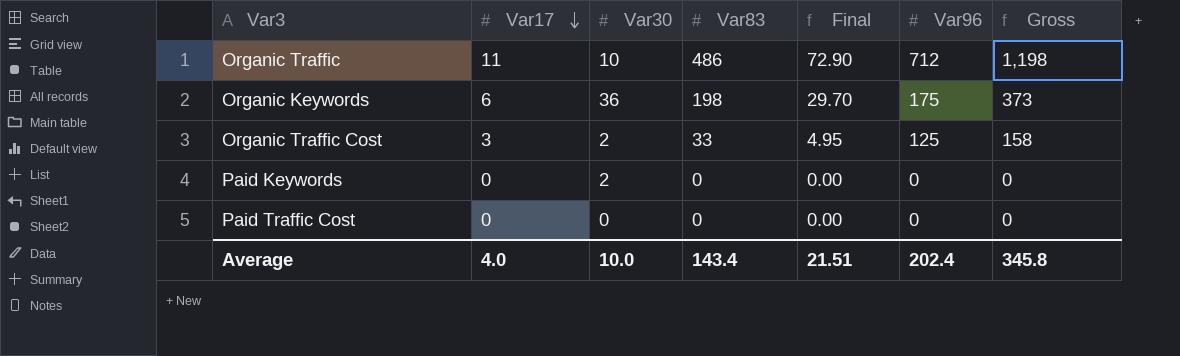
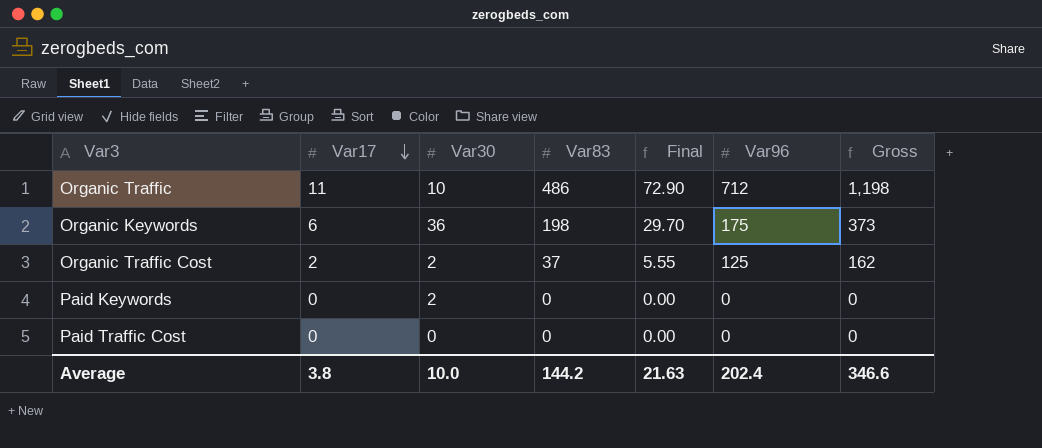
Organic Traffic Cost | Var17: 3 -> 2
Organic Traffic Cost | Var83: 33 -> 37
Organic Traffic Cost | Final: 4.95 -> 5.55
Organic Traffic Cost | Gross: 158 -> 162
Average | Var17: 4.0 -> 3.8
Average | Var83: 143.4 -> 144.2
Average | Final: 21.51 -> 21.63
Average | Gross: 345.8 -> 346.6

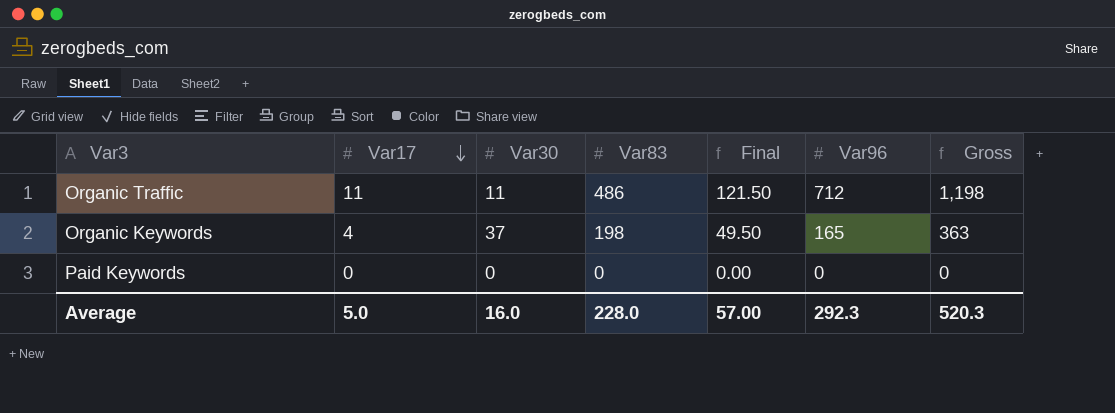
column Final | formula: [Var83] * 0.15 -> [Var83] * 0.25
row Organic Traffic Cost: 2 | 2 | 37 | 5.55 | 125 | 162 -> none
row Paid Traffic Cost: 0 | 0 | 0 | 0.00 | 0 | 0 -> none
Organic Traffic | Var30: 10 -> 11
Organic Keywords | Var17: 6 -> 4
Organic Keywords | Var30: 36 -> 37
Organic Keywords | Var96: 175 -> 165
Organic Keywords | Gross: 373 -> 363
Paid Keywords | Var30: 2 -> 0
Average | Var17: 3.8 -> 5.0
Average | Var30: 10.0 -> 16.0
Average | Var83: 144.2 -> 228.0
Average | Final: 21.63 -> 57.00
Average | Var96: 202.4 -> 292.3
Average | Gross: 346.6 -> 520.3

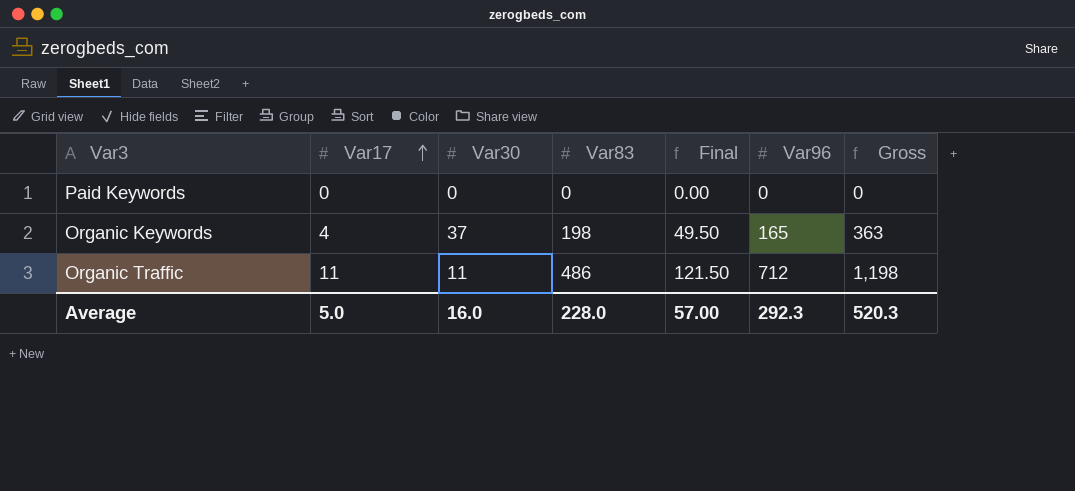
row order: Var17 descending -> Var17 ascending

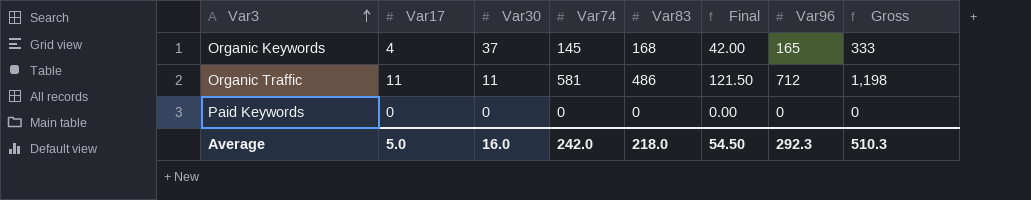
row order: Var17 ascending -> Var3 ascending
column Var74 | position: none -> 4
Organic Keywords | Var83: 198 -> 168
Organic Keywords | Final: 49.50 -> 42.00
Organic Keywords | Gross: 363 -> 333
Average | Var83: 228.0 -> 218.0
Average | Final: 57.00 -> 54.50
Average | Gross: 520.3 -> 510.3

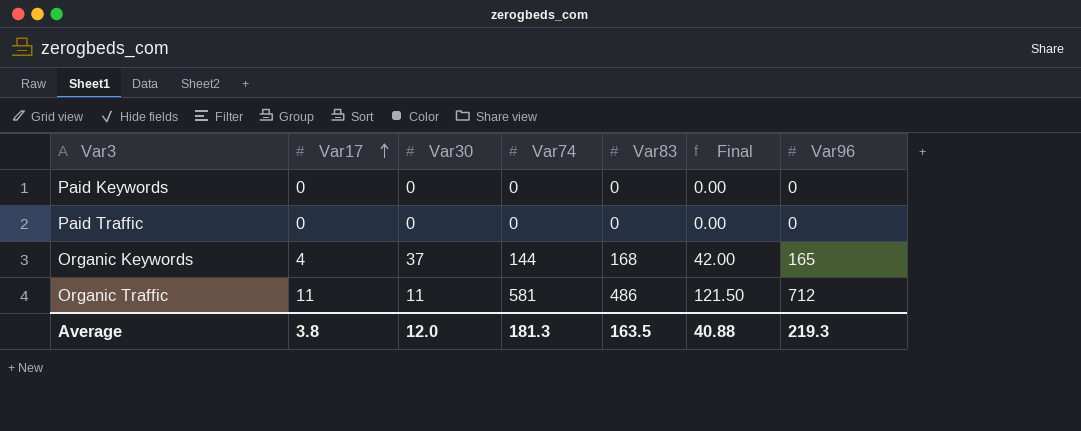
row order: Var3 ascending -> Var17 ascending
column Gross | formula: [Var83] + [Var96] -> none
row Paid Traffic: none -> 0 | 0 | 0 | 0 | 0.00 | 0
Organic Keywords | Var74: 145 -> 144
Average | Var17: 5.0 -> 3.8
Average | Var30: 16.0 -> 12.0
Average | Var74: 242.0 -> 181.3
Average | Var83: 218.0 -> 163.5
Average | Final: 54.50 -> 40.88
Average | Var96: 292.3 -> 219.3

